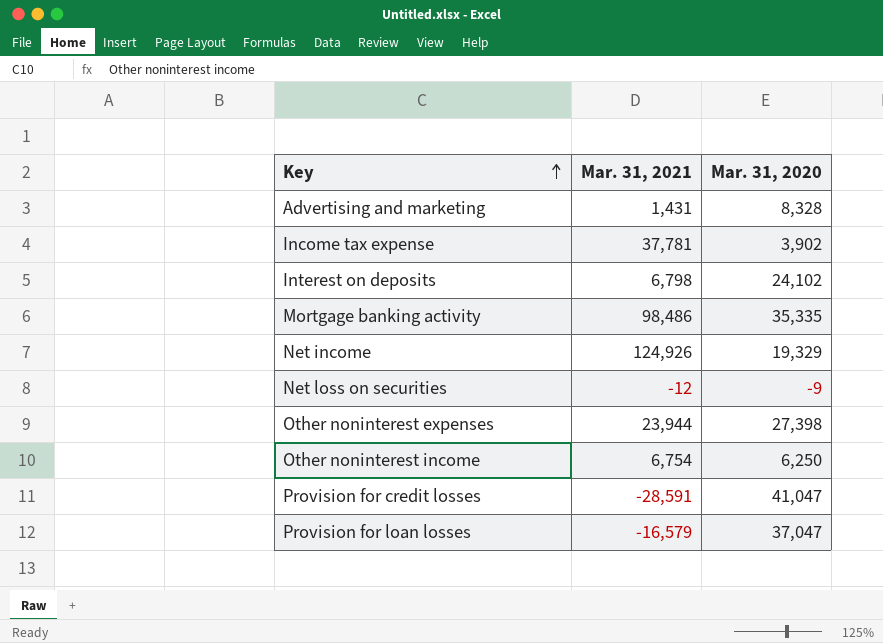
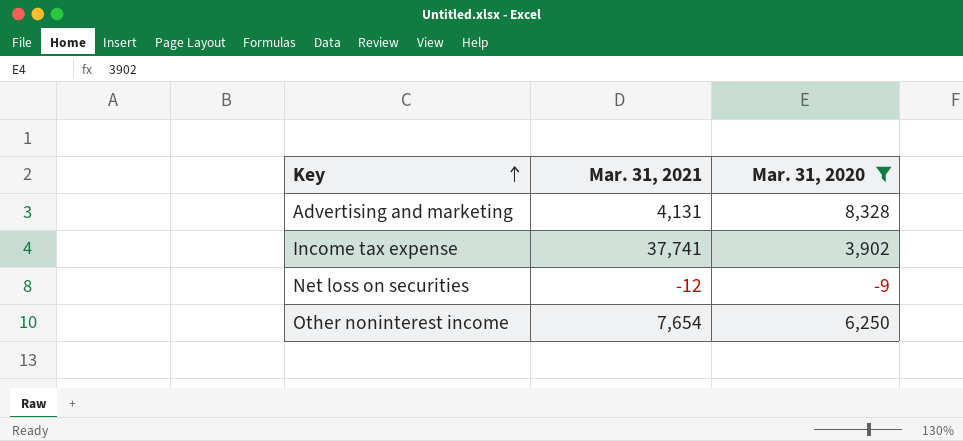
filter: none -> Mar. 31, 2020 <= 8,328
Advertising and marketing | Mar. 31, 2021: 1,431 -> 4,131
Income tax expense | Mar. 31, 2021: 37,781 -> 37,741
Other noninterest income | Mar. 31, 2021: 6,754 -> 7,654

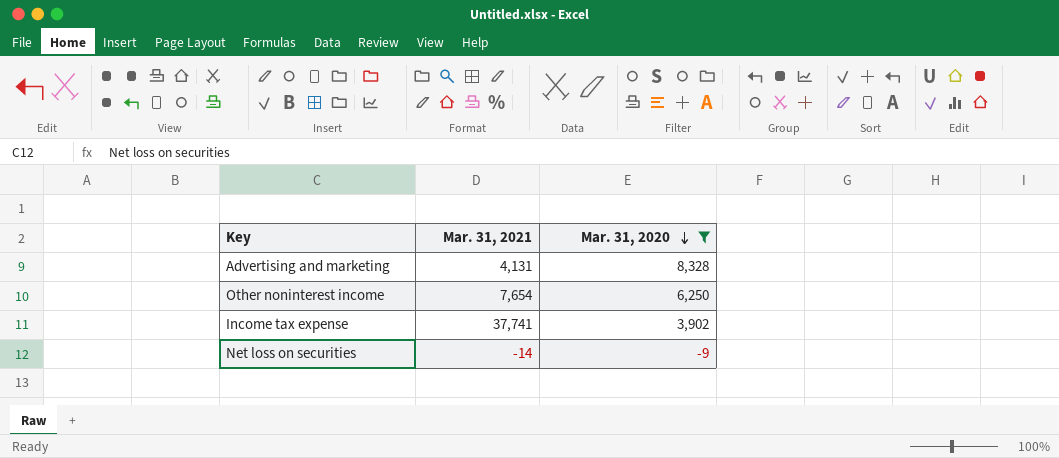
row order: Key ascending -> Mar. 31, 2020 descending
Net loss on securities | Mar. 31, 2021: -12 -> -14

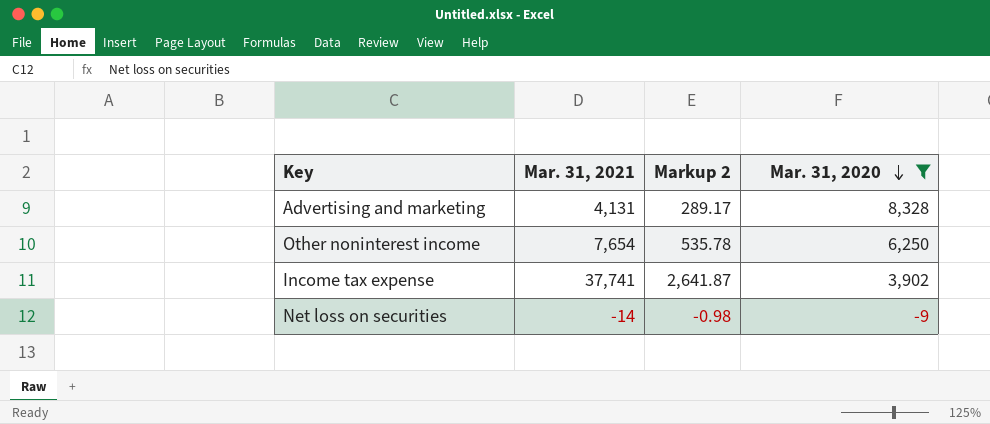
column Markup 2 | formula: none -> [Mar. 31, 2021] * 0.07

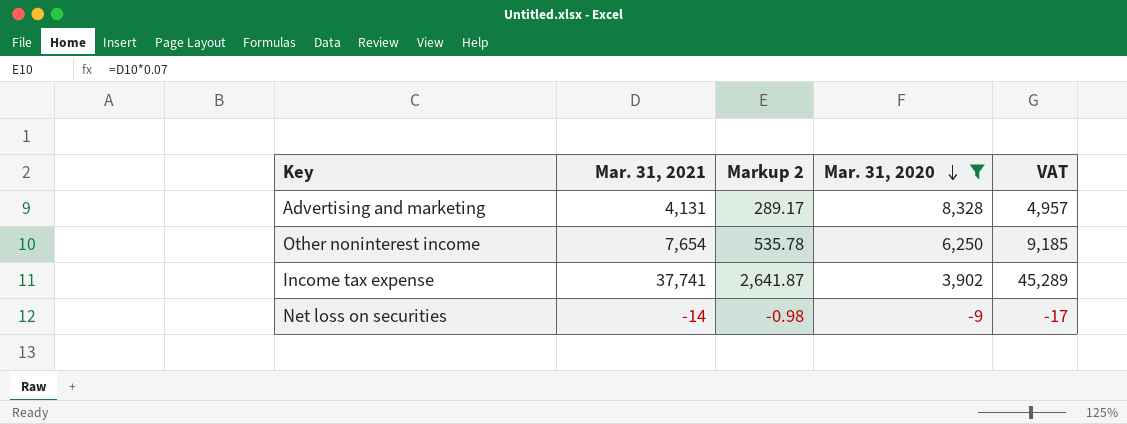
column VAT | formula: none -> [Mar. 31, 2021] * 1.2

